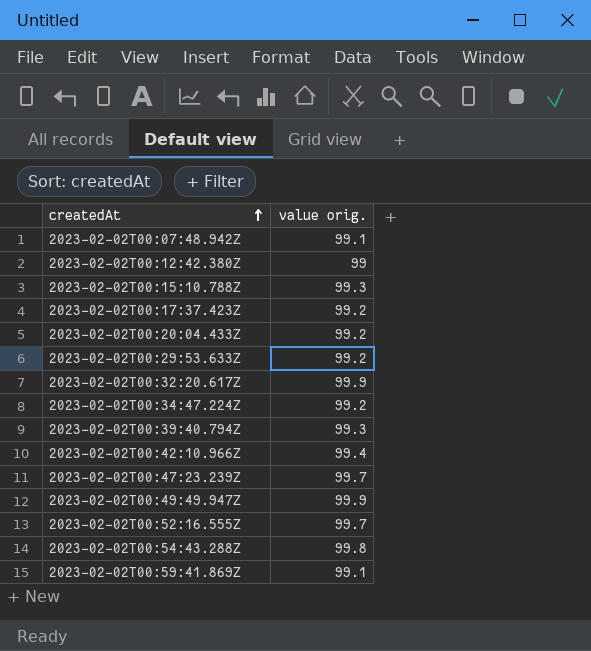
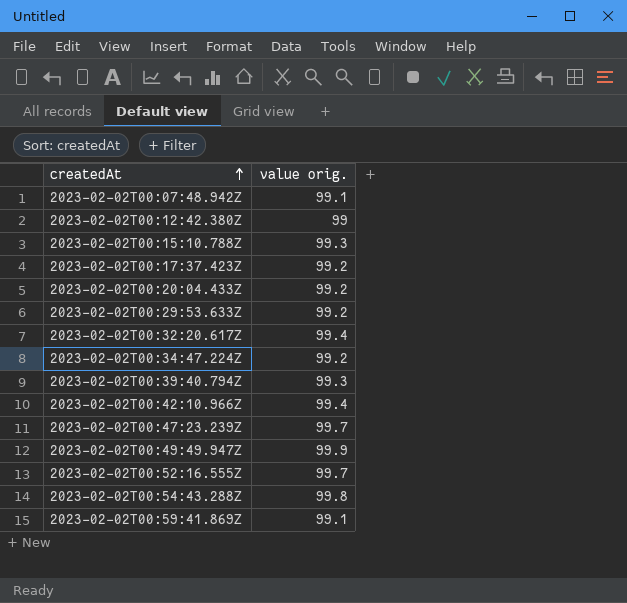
2023-02-02T00:32:20.617Z | value orig.: 99.9 -> 99.4

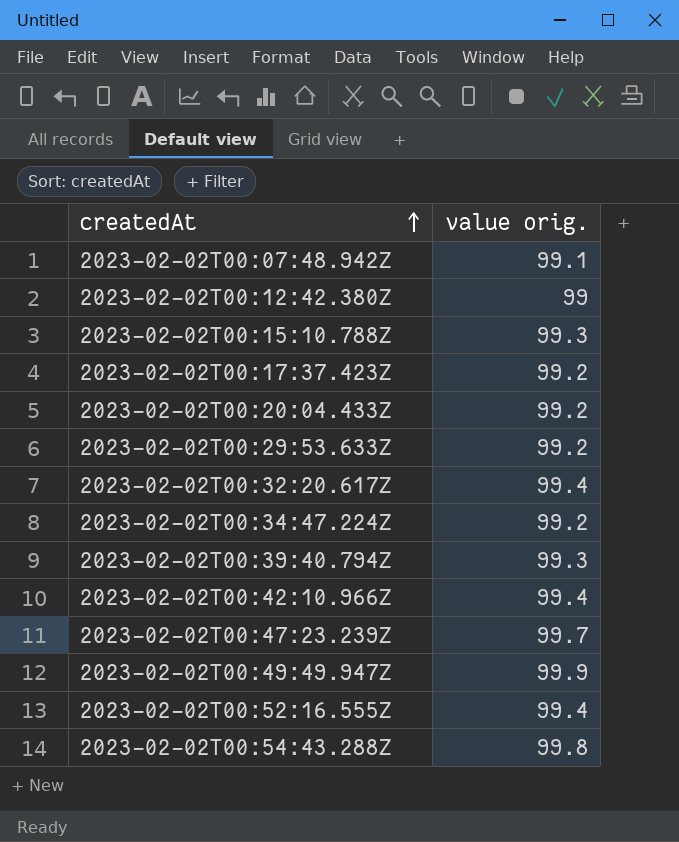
row 2023-02-02T00:59:41.869Z: 99.1 -> none
2023-02-02T00:52:16.555Z | value orig.: 99.7 -> 99.4

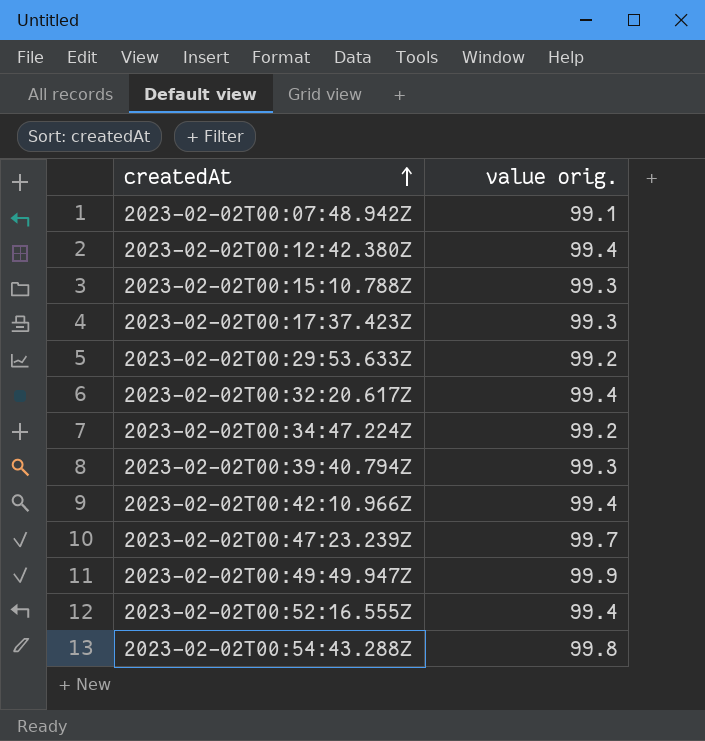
row 2023-02-02T00:20:04.433Z: 99.2 -> none
2023-02-02T00:12:42.380Z | value orig.: 99 -> 99.4
2023-02-02T00:17:37.423Z | value orig.: 99.2 -> 99.3

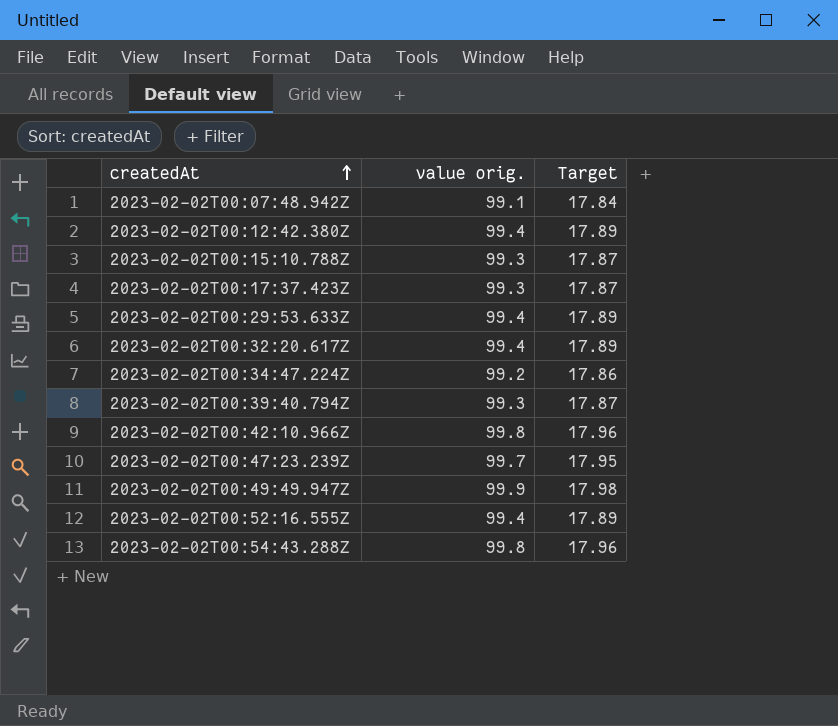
column Target | formula: none -> [value orig.] * 0.18
2023-02-02T00:29:53.633Z | value orig.: 99.2 -> 99.4
2023-02-02T00:42:10.966Z | value orig.: 99.4 -> 99.8

